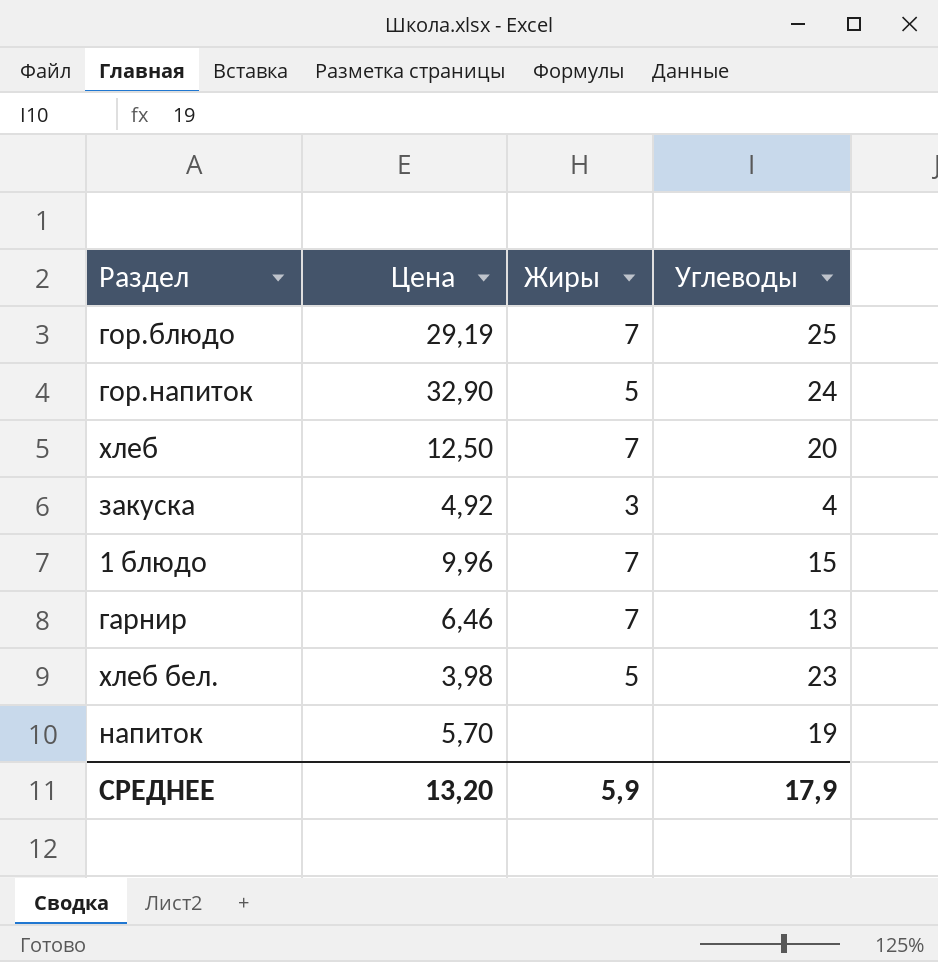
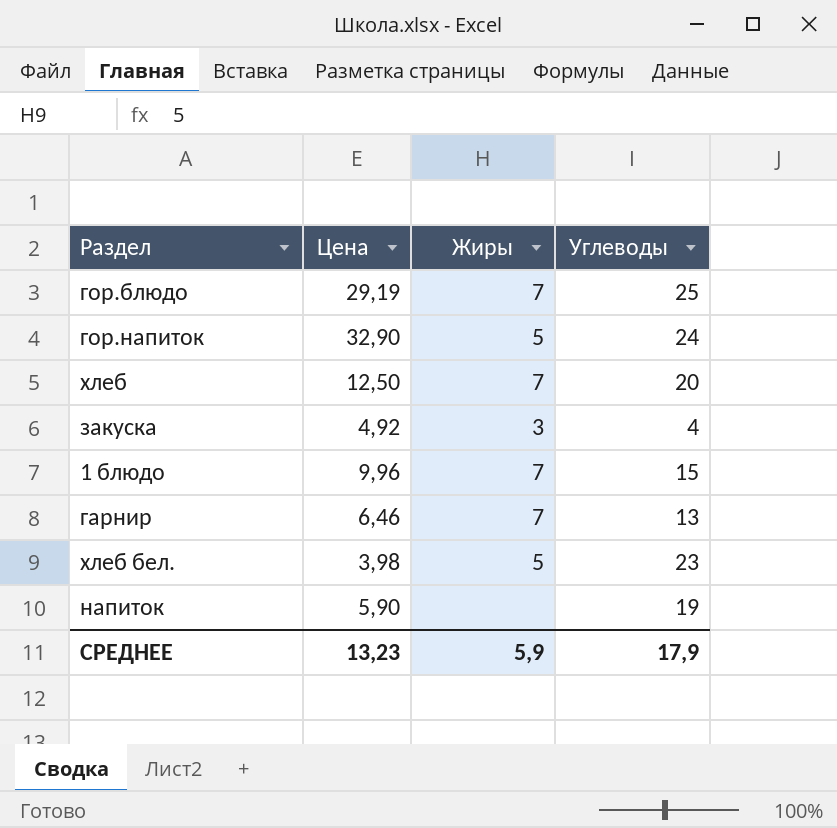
напиток | Цена: 5,70 -> 5,90
СРЕДНЕЕ | Цена: 13,20 -> 13,23

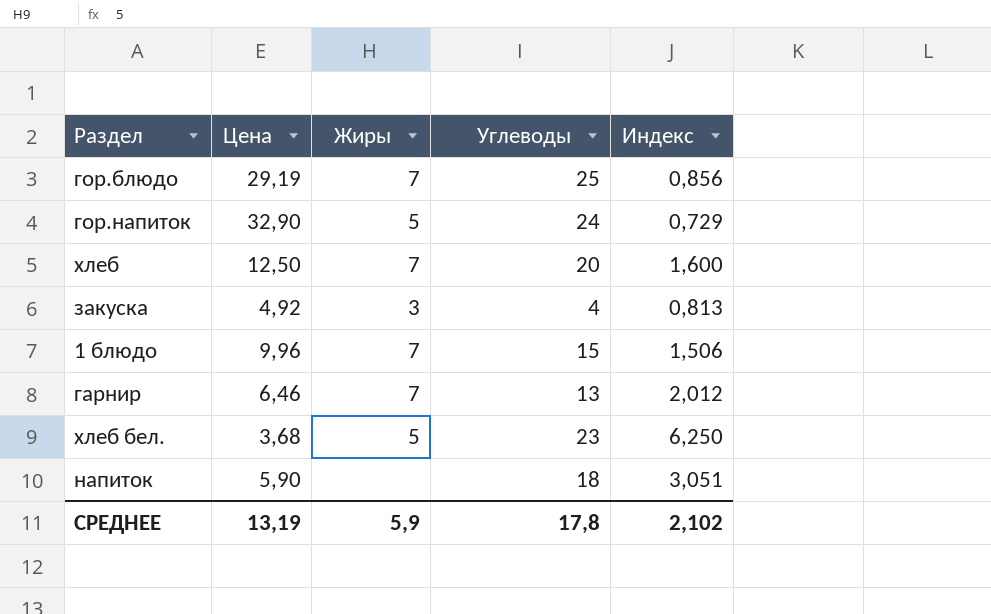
column Индекс | formula: none -> [Углеводы] / [Цена]
хлеб бел. | Цена: 3,98 -> 3,68
напиток | Углеводы: 19 -> 18
СРЕДНЕЕ | Цена: 13,23 -> 13,19
СРЕДНЕЕ | Углеводы: 17,9 -> 17,8

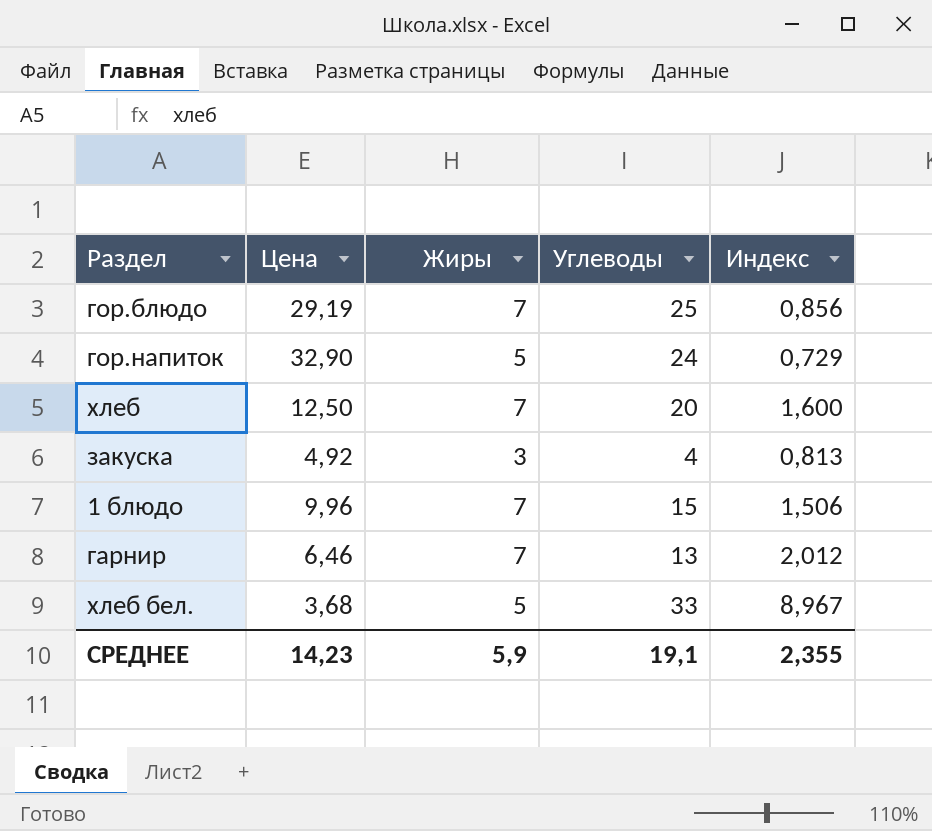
row напиток: 5,90 | none | 18 | 3,051 -> none
хлеб бел. | Углеводы: 23 -> 33
хлеб бел. | Индекс: 6,250 -> 8,967
СРЕДНЕЕ | Цена: 13,19 -> 14,23
СРЕДНЕЕ | Углеводы: 17,8 -> 19,1
СРЕДНЕЕ | Индекс: 2,102 -> 2,355

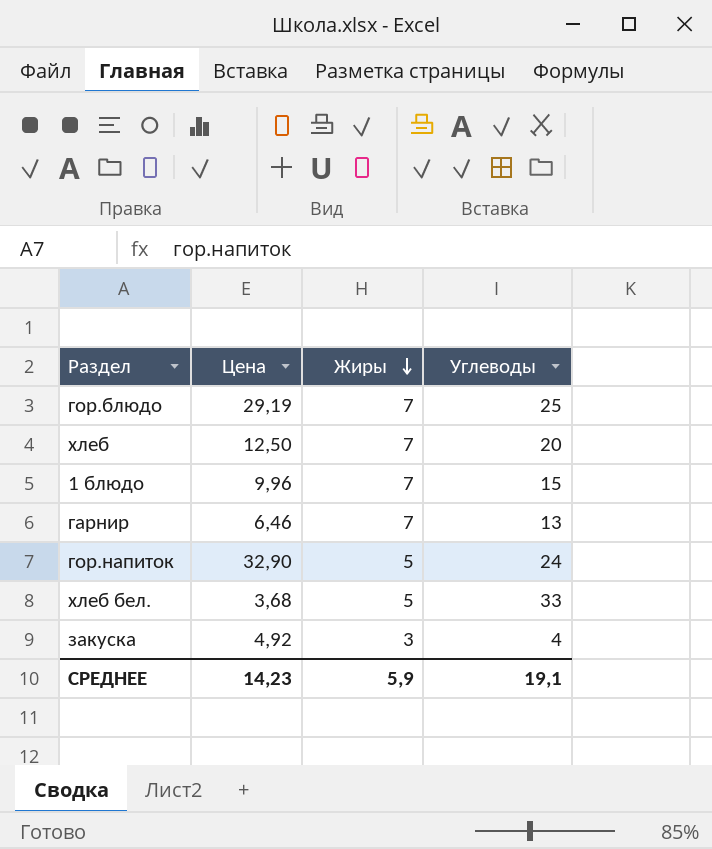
row order: none -> Жиры descending
column Индекс | formula: [Углеводы] / [Цена] -> none

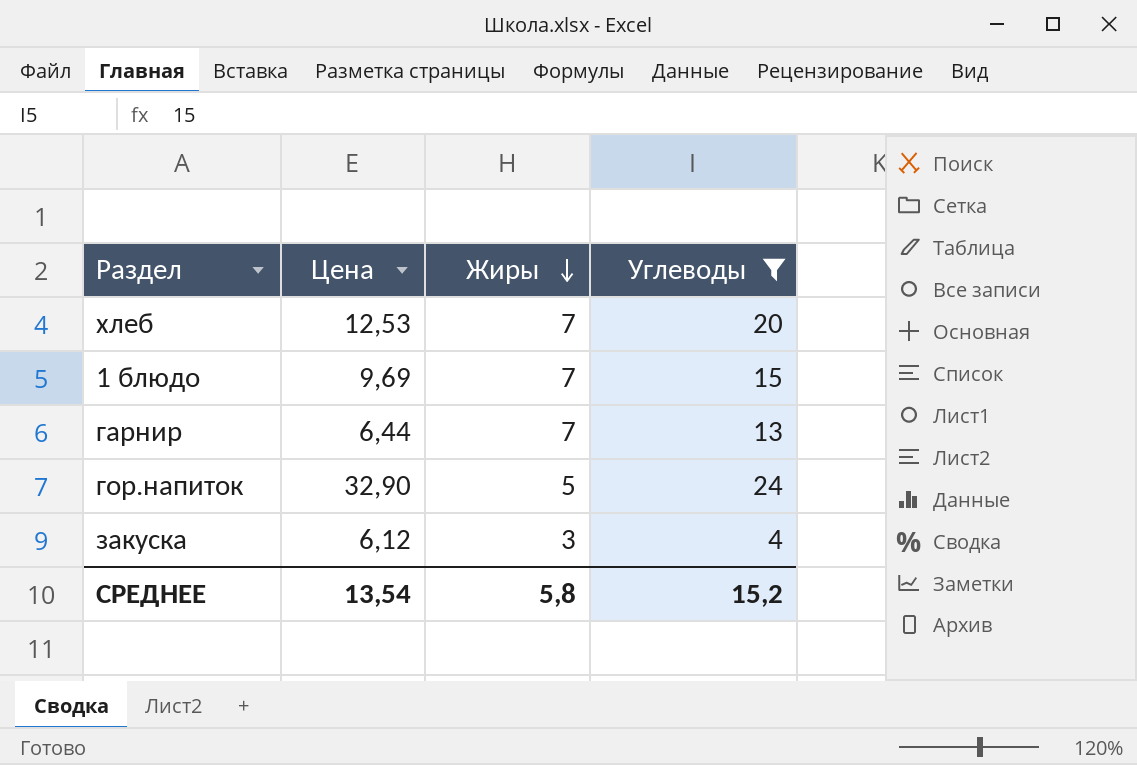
filter: none -> Углеводы <= 24
хлеб | Цена: 12,50 -> 12,53
1 блюдо | Цена: 9,96 -> 9,69
гарнир | Цена: 6,46 -> 6,44
закуска | Цена: 4,92 -> 6,12
СРЕДНЕЕ | Цена: 14,23 -> 13,54
СРЕДНЕЕ | Жиры: 5,9 -> 5,8
СРЕДНЕЕ | Углеводы: 19,1 -> 15,2

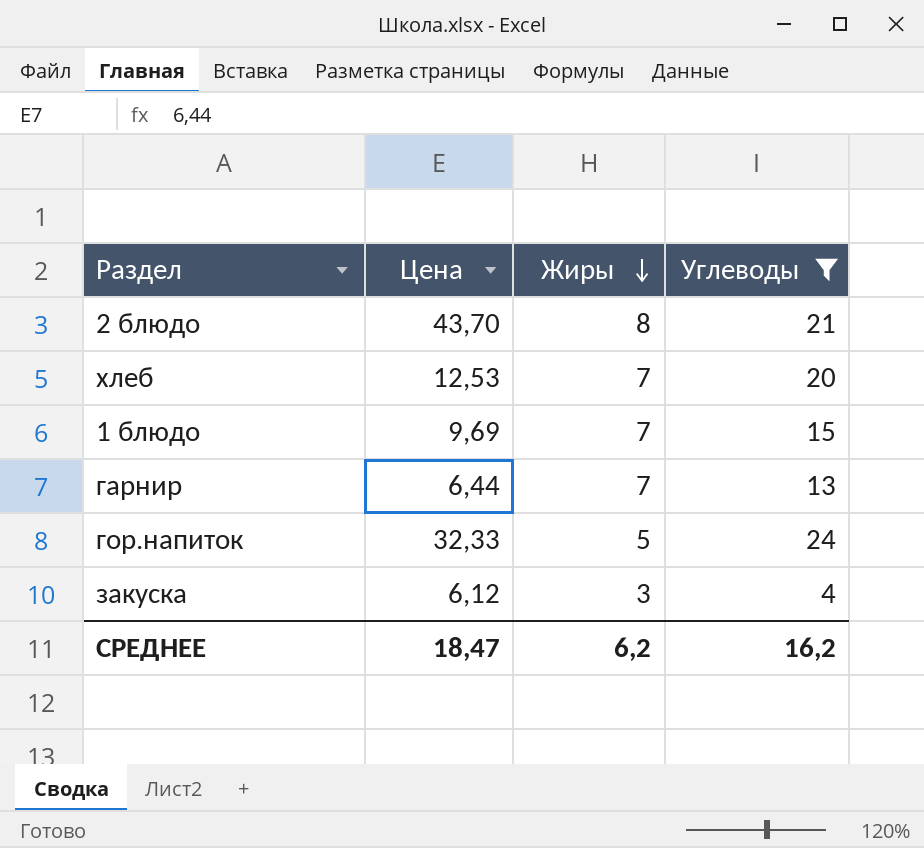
row 2 блюдо: none -> 43,70 | 8 | 21
гор.напиток | Цена: 32,90 -> 32,33
СРЕДНЕЕ | Цена: 13,54 -> 18,47
СРЕДНЕЕ | Жиры: 5,8 -> 6,2
СРЕДНЕЕ | Углеводы: 15,2 -> 16,2

